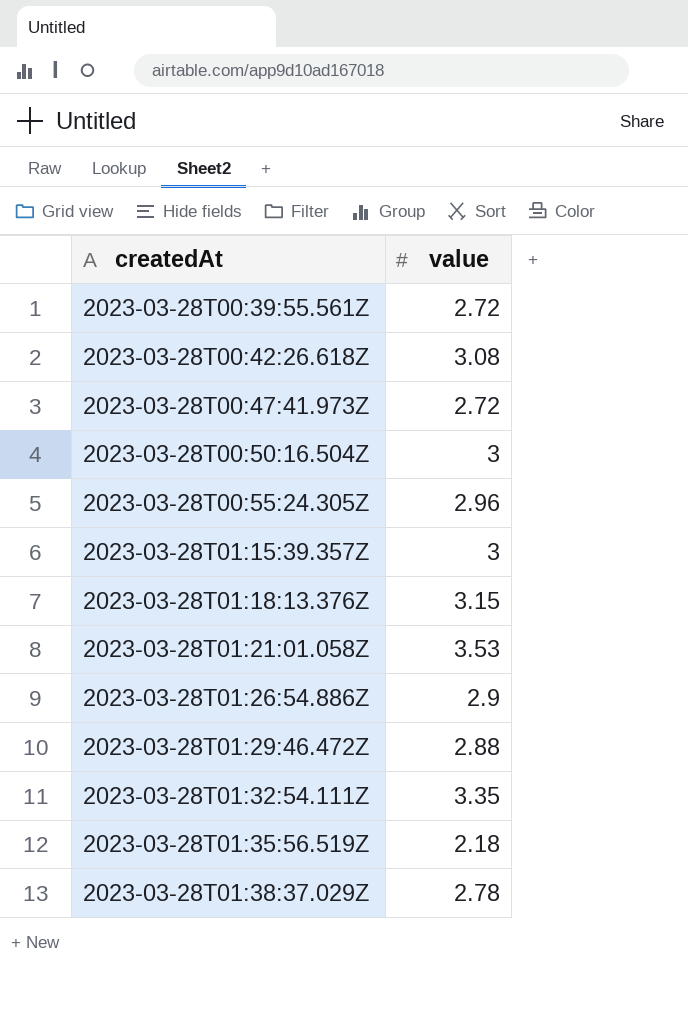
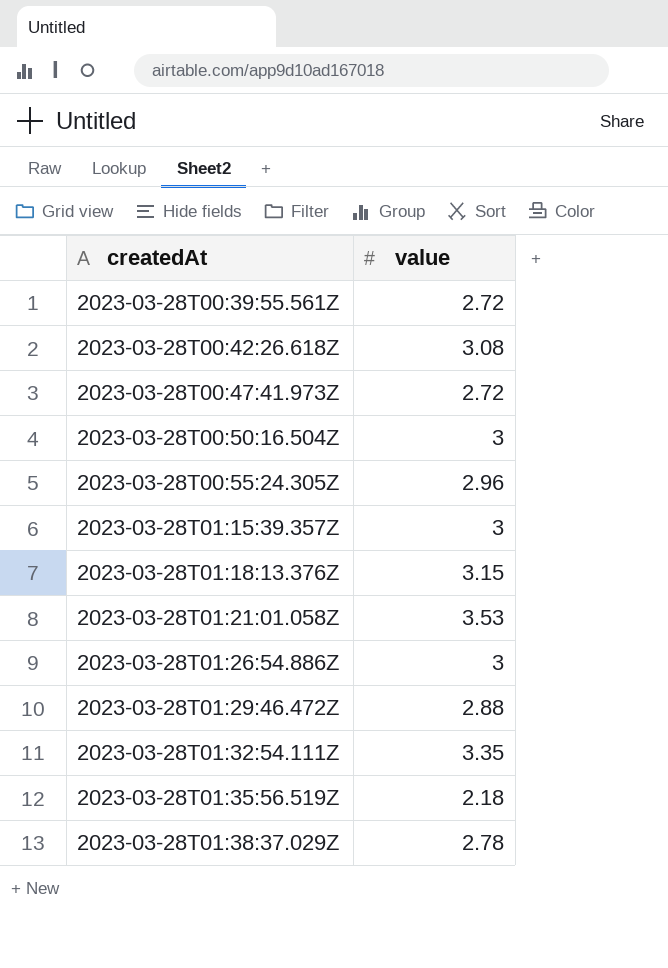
2023-03-28T01:26:54.886Z | value: 2.9 -> 3

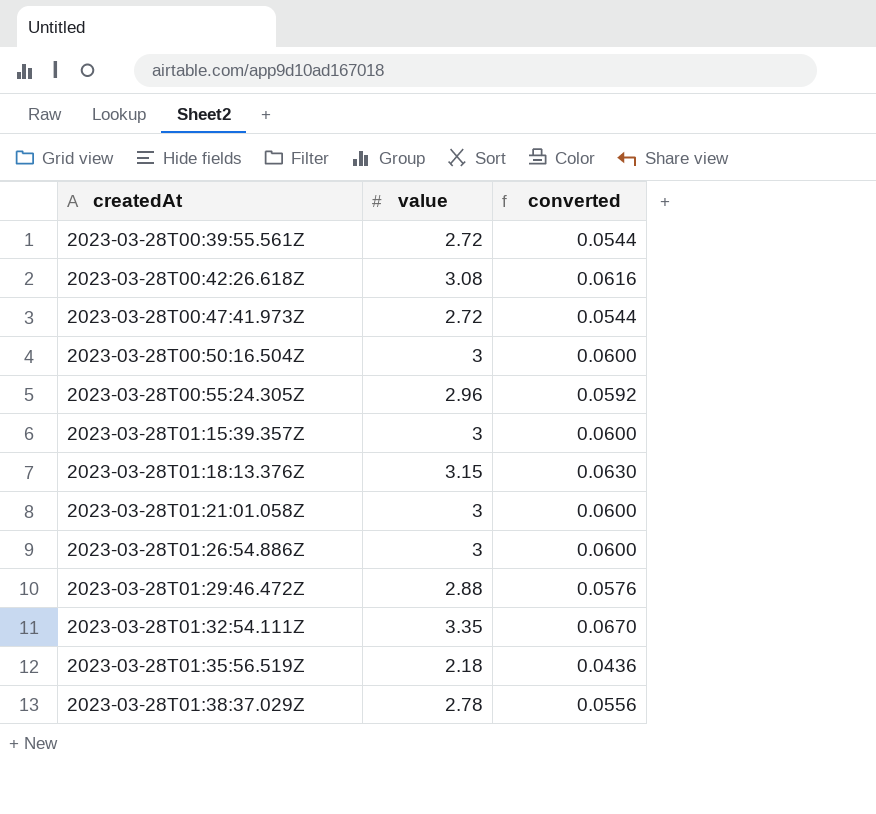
column converted | formula: none -> [value] * 0.02
2023-03-28T01:21:01.058Z | value: 3.53 -> 3

